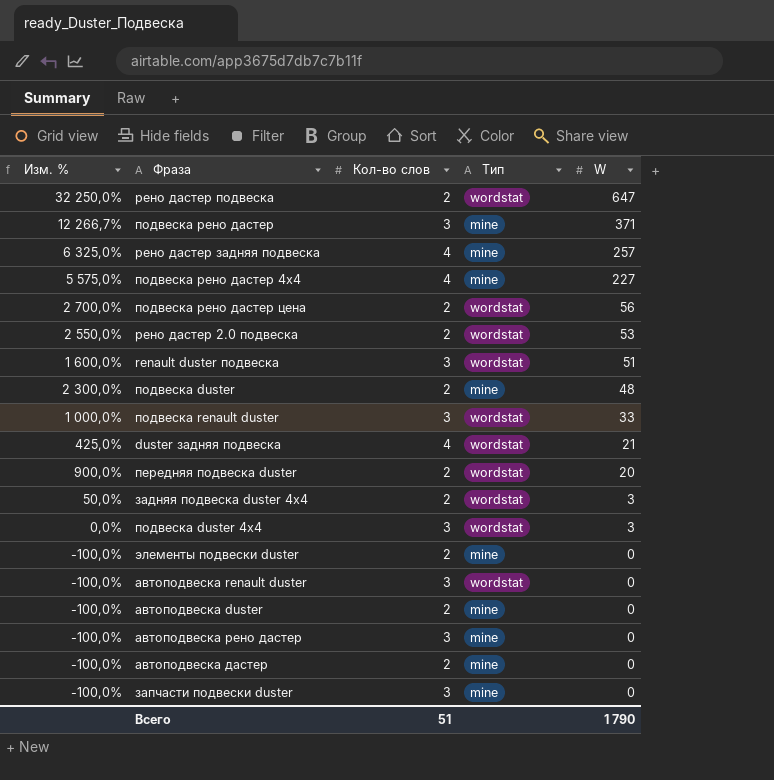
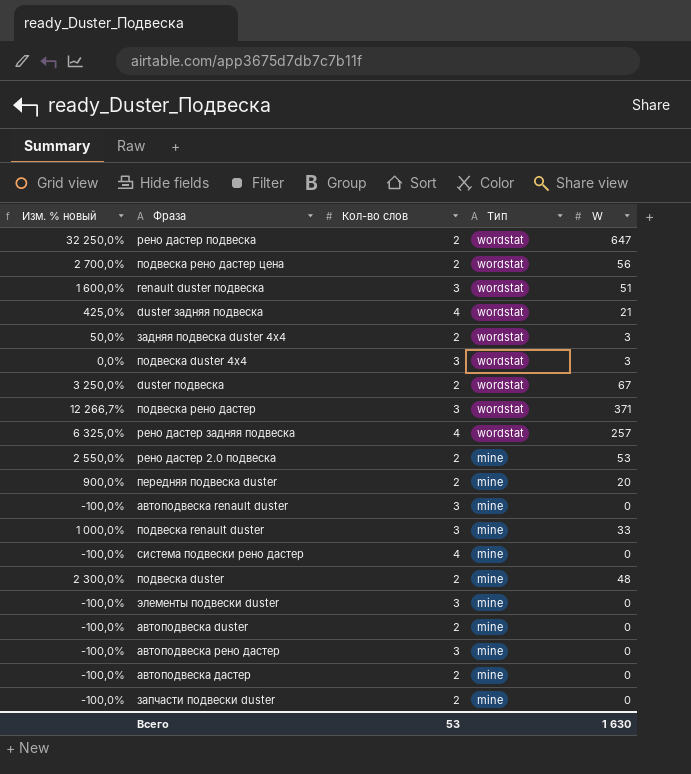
row order: W descending -> Тип descending
column name: Изм. % -> Изм. % новый
row подвеска рено дастер 4х4: 5 575,0% | 4 | mine | 227 -> none
row duster подвеска: none -> 3 250,0% | 2 | wordstat | 67
подвеска рено дастер | Тип: mine -> wordstat
рено дастер задняя подвеска | Тип: mine -> wordstat
рено дастер 2.0 подвеска | Тип: wordstat -> mine
передняя подвеска duster | Тип: wordstat -> mine
автоподвеска renault duster | Тип: wordstat -> mine
подвеска renault duster | Тип: wordstat -> mine
row система подвески рено дастер: none -> -100,0% | 4 | mine | 0
элементы подвески duster | Кол-во слов: 2 -> 3
запчасти подвески duster | Кол-во слов: 3 -> 2
Всего | Кол-во слов: 51 -> 53
Всего | W: 1 790 -> 1 630

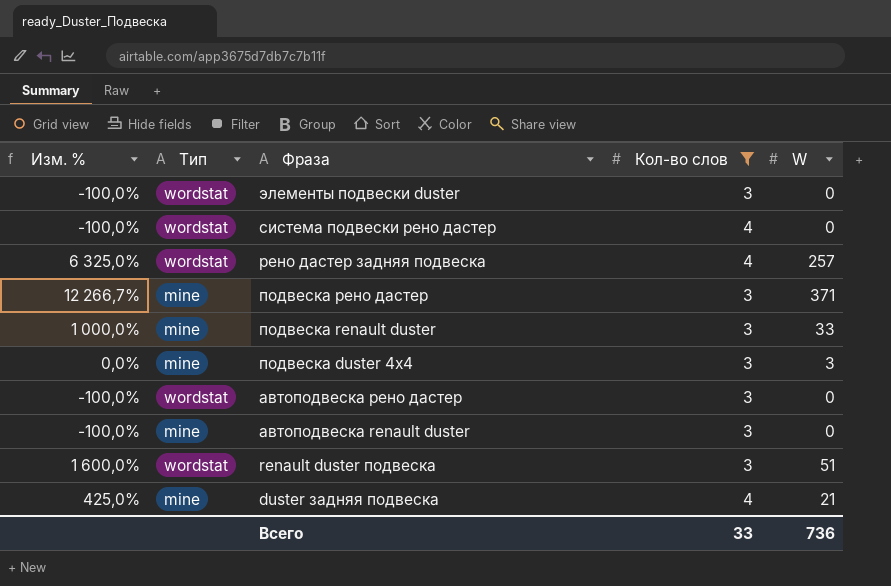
filter: none -> Кол-во слов != 2
row order: Тип descending -> Фраза descending
column name: Изм. % новый -> Изм. %
column Тип | position: 4 -> 2
элементы подвески duster | Тип: mine -> wordstat
система подвески рено дастер | Тип: mine -> wordstat
подвеска рено дастер | Тип: wordstat -> mine
подвеска duster 4x4 | Тип: wordstat -> mine
автоподвеска рено дастер | Тип: mine -> wordstat
duster задняя подвеска | Тип: wordstat -> mine
Всего | Кол-во слов: 53 -> 33
Всего | W: 1 630 -> 736

